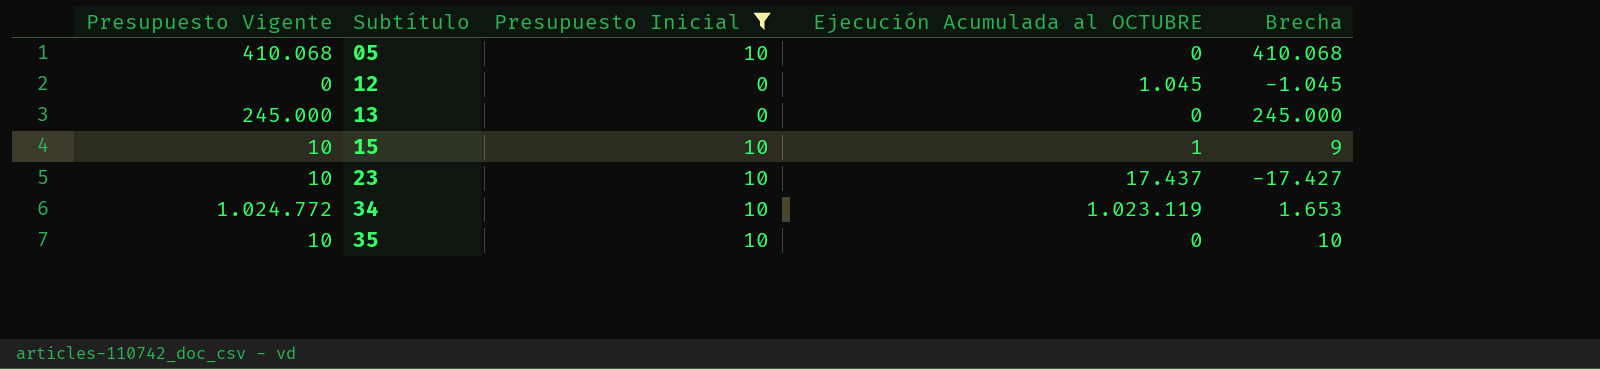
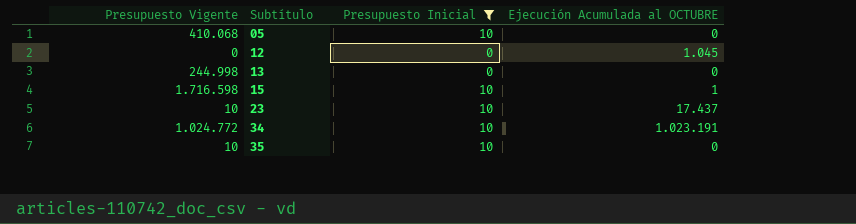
column Brecha | formula: [Presupuesto Vigente] - [Ejecución Acumulada al OCTUBRE] -> none
13 | Presupuesto Vigente: 245.000 -> 244.998
15 | Presupuesto Vigente: 10 -> 1.716.598
34 | Ejecución Acumulada al OCTUBRE: 1.023.119 -> 1.023.191

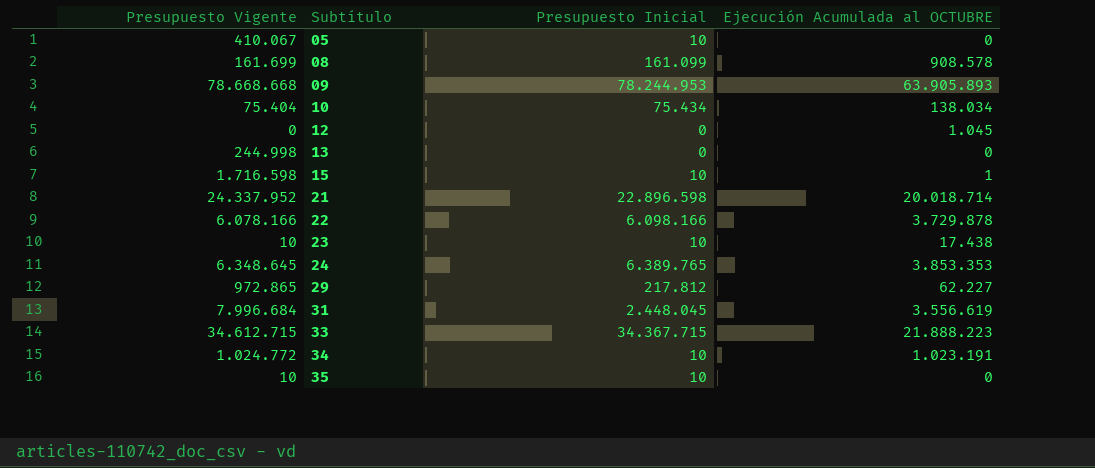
filter: Presupuesto Inicial <= 10 -> none
05 | Presupuesto Vigente: 410.068 -> 410.067
23 | Ejecución Acumulada al OCTUBRE: 17.437 -> 17.438

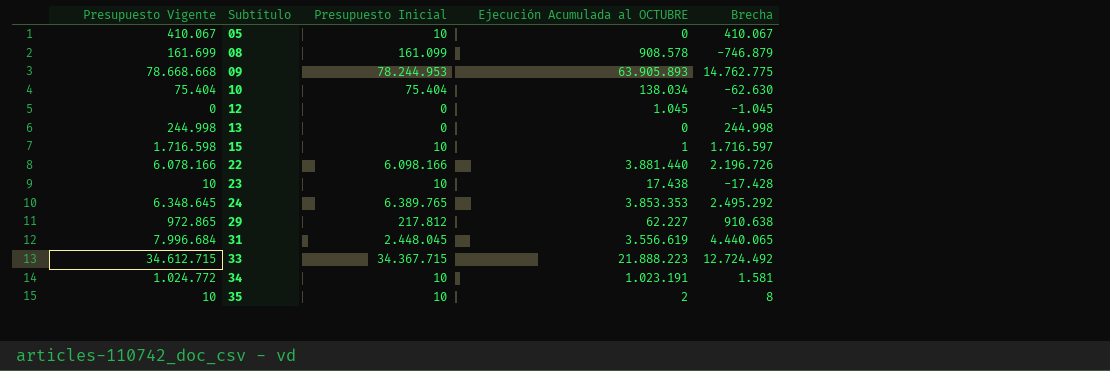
column Brecha | formula: none -> [Presupuesto Vigente] - [Ejecución Acumulada al OCTUBRE]
row 21: 24.337.952 | 22.896.598 | 20.018.714 -> none
10 | Presupuesto Inicial: 75.434 -> 75.404
22 | Ejecución Acumulada al OCTUBRE: 3.729.878 -> 3.881.440
35 | Ejecución Acumulada al OCTUBRE: 0 -> 2

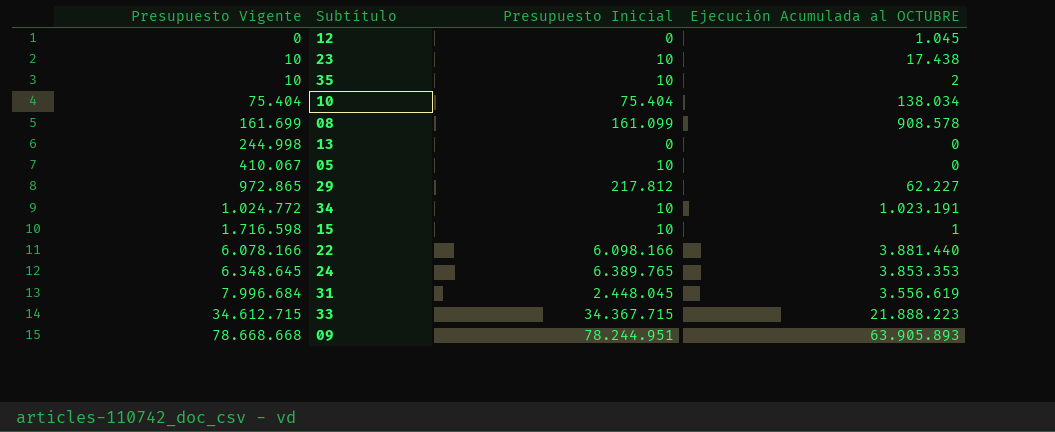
row order: Subtítulo ascending -> Presupuesto Vigente ascending
column Brecha | formula: [Presupuesto Vigente] - [Ejecución Acumulada al OCTUBRE] -> none
09 | Presupuesto Inicial: 78.244.953 -> 78.244.951

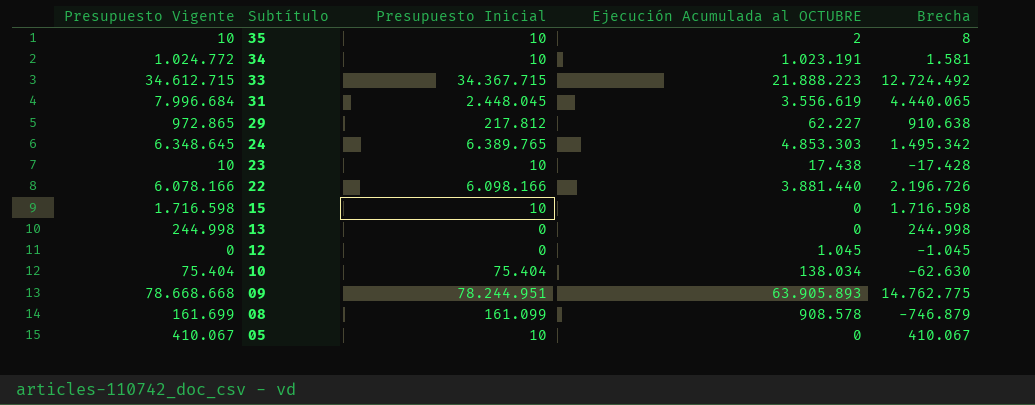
row order: Presupuesto Vigente ascending -> Subtítulo descending
column Brecha | formula: none -> [Presupuesto Vigente] - [Ejecución Acumulada al OCTUBRE]
24 | Ejecución Acumulada al OCTUBRE: 3.853.353 -> 4.853.303
15 | Ejecución Acumulada al OCTUBRE: 1 -> 0

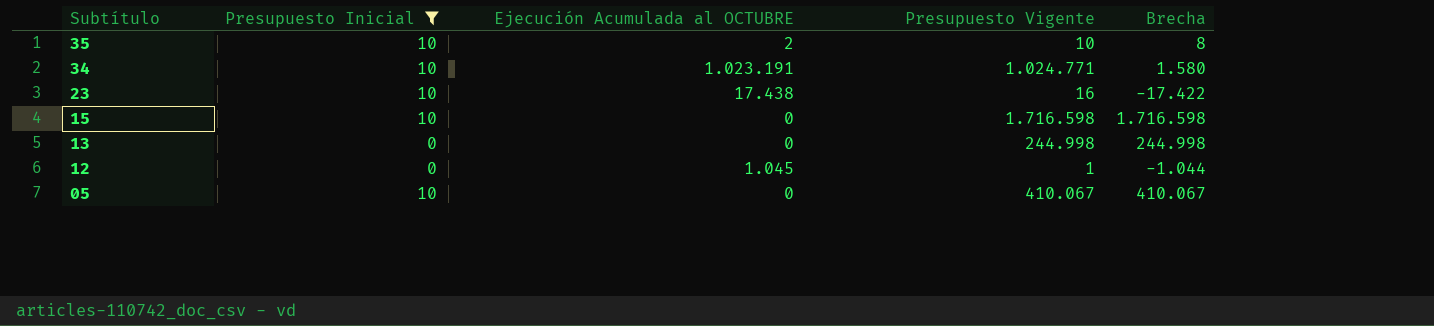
filter: none -> Presupuesto Inicial <= 10
column Presupuesto Vigente | position: 1 -> 4
34 | Presupuesto Vigente: 1.024.772 -> 1.024.771
34 | Brecha: 1.581 -> 1.580
23 | Presupuesto Vigente: 10 -> 16
23 | Brecha: -17.428 -> -17.422
12 | Presupuesto Vigente: 0 -> 1
12 | Brecha: -1.045 -> -1.044

